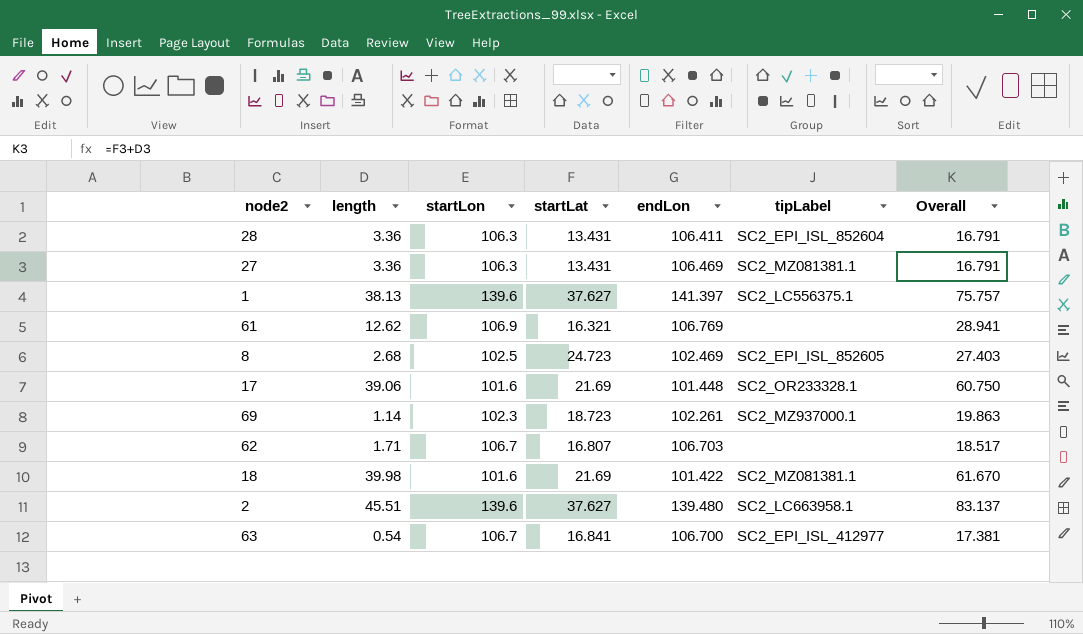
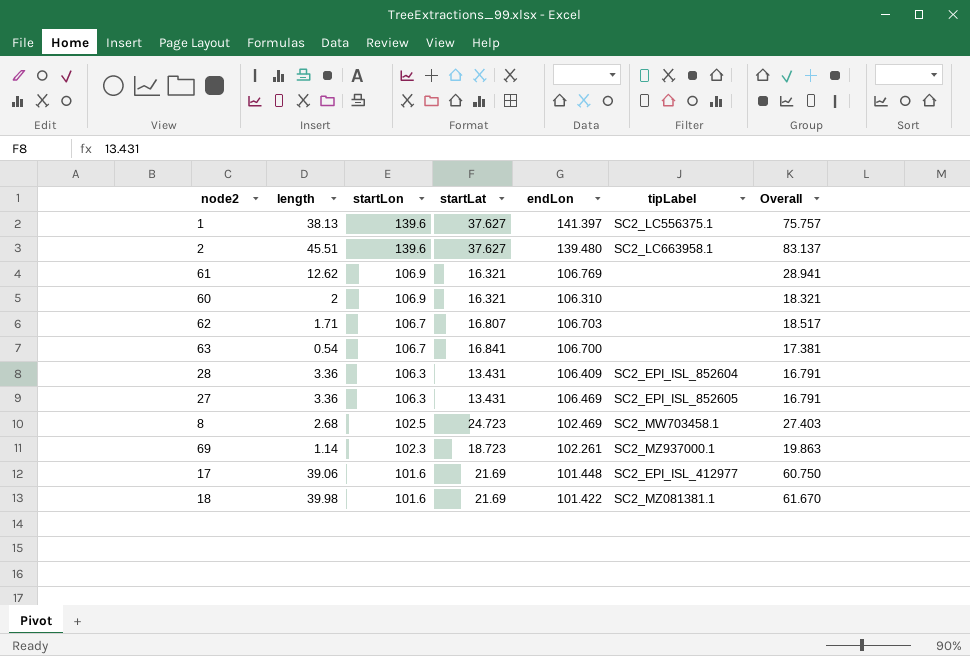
row order: none -> startLon descending
row 60: none -> 2 | 106.9 | 16.321 | 106.310 | none | 18.321
63 | tipLabel: SC2_EPI_ISL_412977 -> none
28 | endLon: 106.411 -> 106.409
27 | tipLabel: SC2_MZ081381.1 -> SC2_EPI_ISL_852605
8 | tipLabel: SC2_EPI_ISL_852605 -> SC2_MW703458.1
17 | tipLabel: SC2_OR233328.1 -> SC2_EPI_ISL_412977

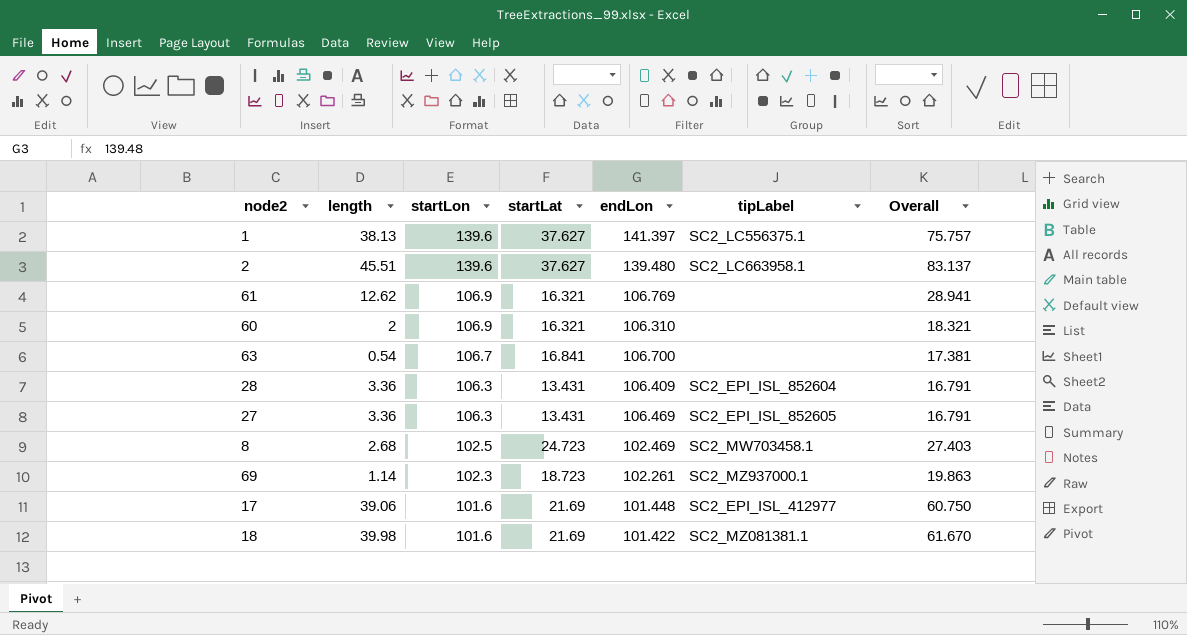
row 62: 1.71 | 106.7 | 16.807 | 106.703 | none | 18.517 -> none

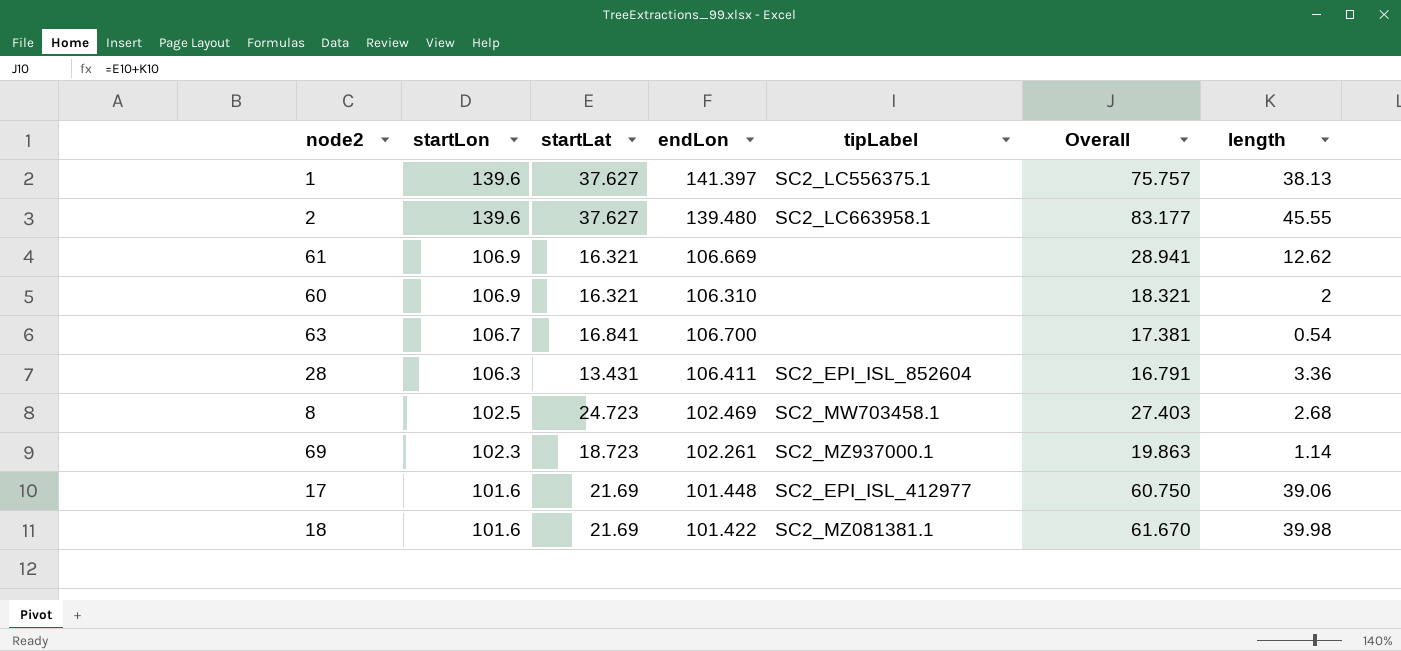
column length | position: 2 -> 7
row 27: 3.36 | 106.3 | 13.431 | 106.469 | SC2_EPI_ISL_852605 | 16.791 -> none
2 | Overall: 83.137 -> 83.177
2 | length: 45.51 -> 45.55
61 | endLon: 106.769 -> 106.669
28 | endLon: 106.409 -> 106.411

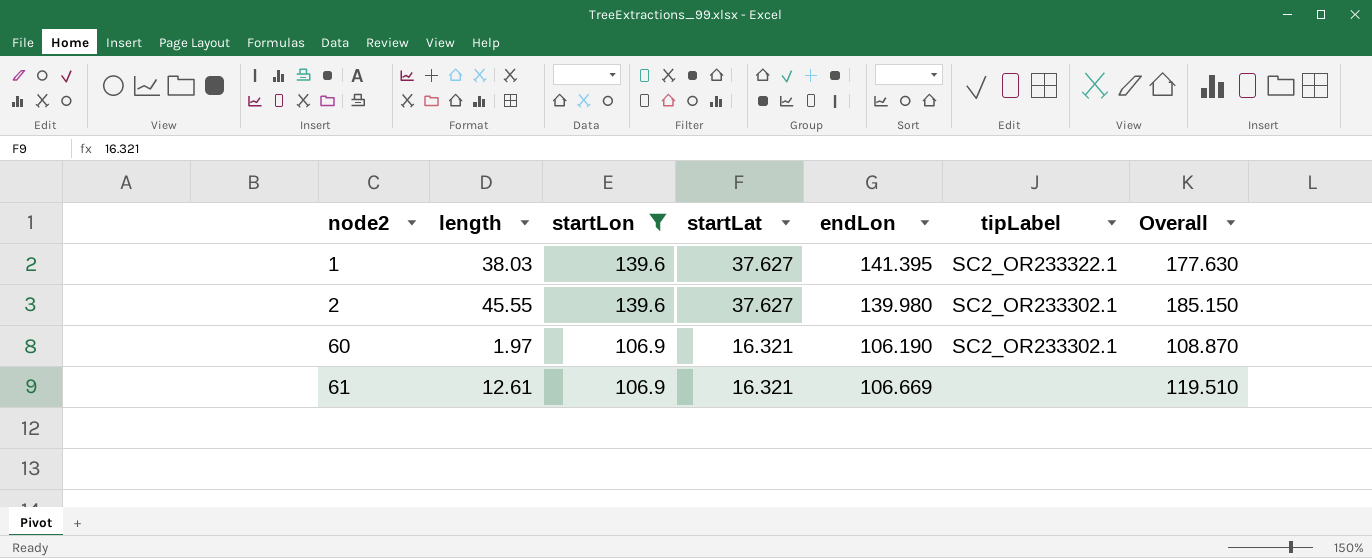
filter: none -> startLon >= 106.9
row order: startLon descending -> node2 ascending
column length | position: 7 -> 2
column Overall | formula: [startLat] + [length] -> [length] + [startLon]
1 | length: 38.13 -> 38.03
1 | endLon: 141.397 -> 141.395
1 | tipLabel: SC2_LC556375.1 -> SC2_OR233322.1
2 | endLon: 139.480 -> 139.980
2 | tipLabel: SC2_LC663958.1 -> SC2_OR233302.1
60 | length: 2 -> 1.97
60 | endLon: 106.310 -> 106.190
60 | tipLabel: none -> SC2_OR233302.1
61 | length: 12.62 -> 12.61

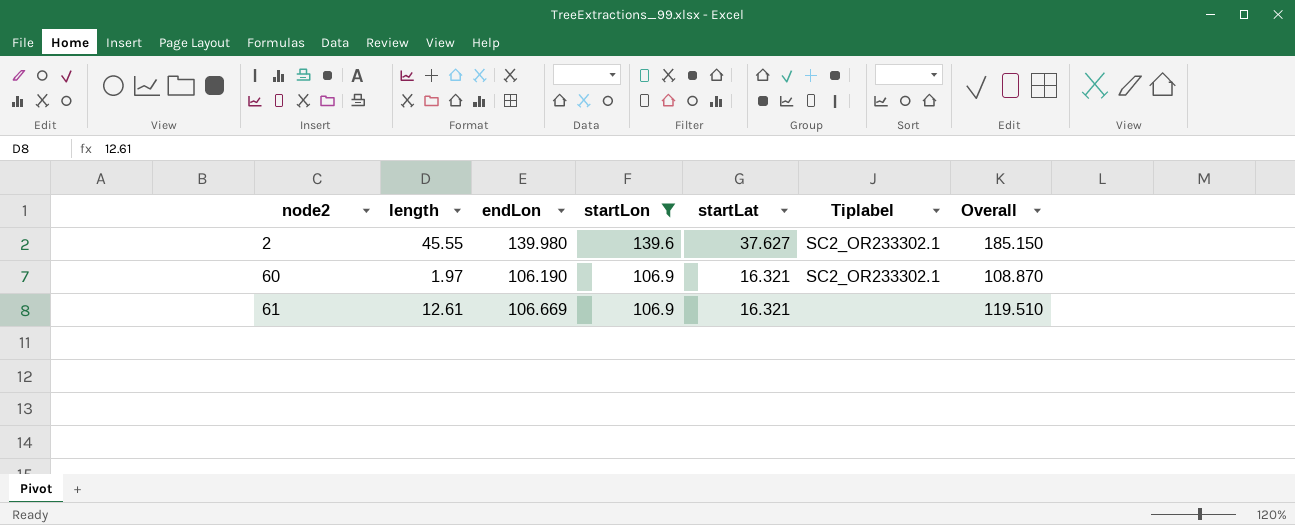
column endLon | position: 5 -> 3
column name: tipLabel -> Tiplabel
row 1: 38.03 | 139.6 | 37.627 | 141.395 | SC2_OR233322.1 | 177.630 -> none

